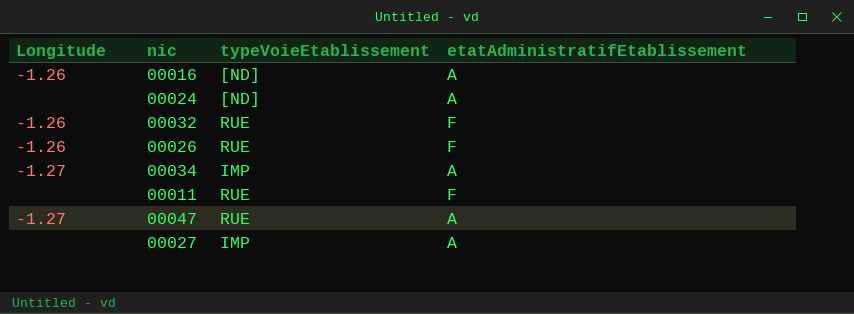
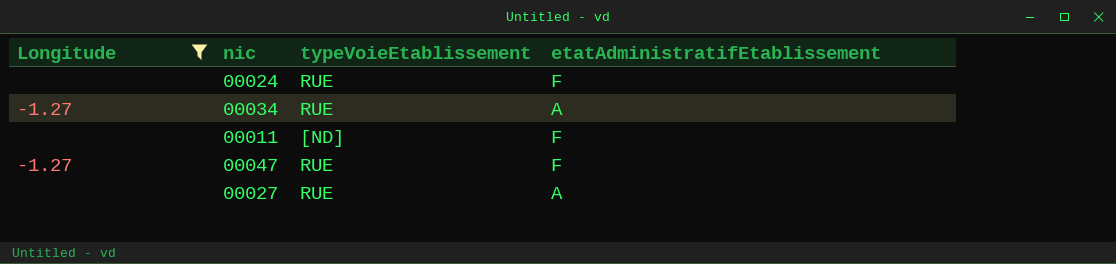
filter: none -> Longitude != -1.26
00024 | typeVoieEtablissement: [ND] -> RUE
00024 | etatAdministratifEtablissement: A -> F
00034 | typeVoieEtablissement: IMP -> RUE
00011 | typeVoieEtablissement: RUE -> [ND]
00047 | etatAdministratifEtablissement: A -> F
00027 | typeVoieEtablissement: IMP -> RUE

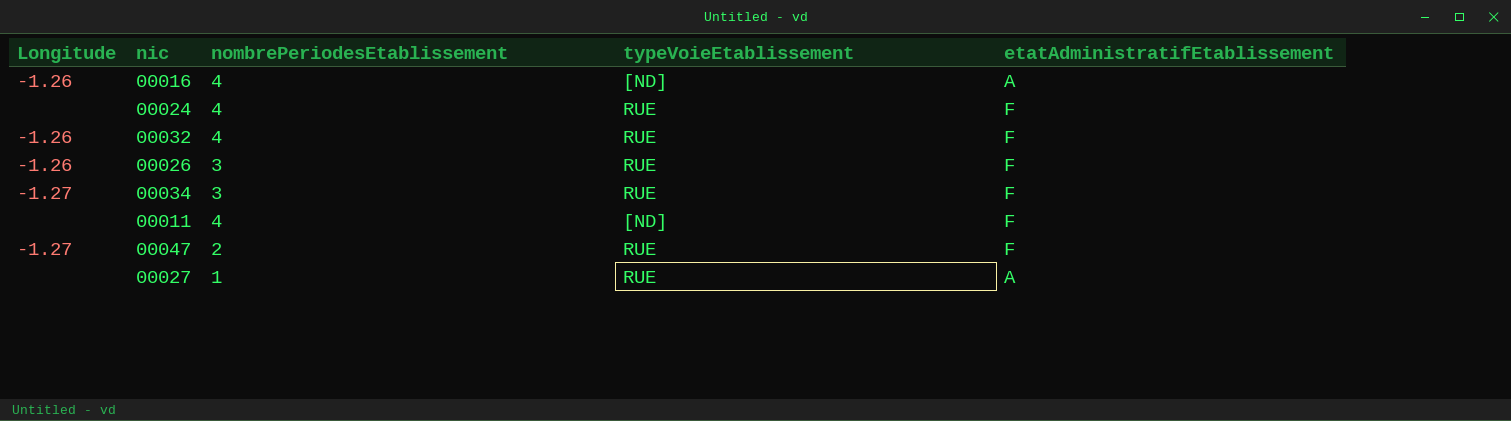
filter: Longitude != -1.26 -> none
column nombrePeriodesEtablissement | position: none -> 3
00034 | etatAdministratifEtablissement: A -> F

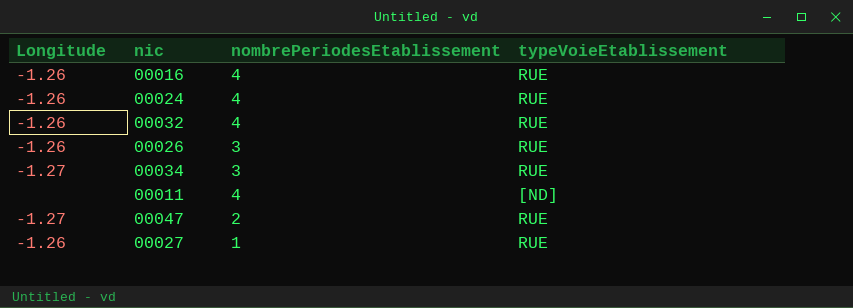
column etatAdministratifEtablissement | position: 5 -> none
00016 | typeVoieEtablissement: [ND] -> RUE
00024 | Longitude: none -> -1.26
00027 | Longitude: none -> -1.26

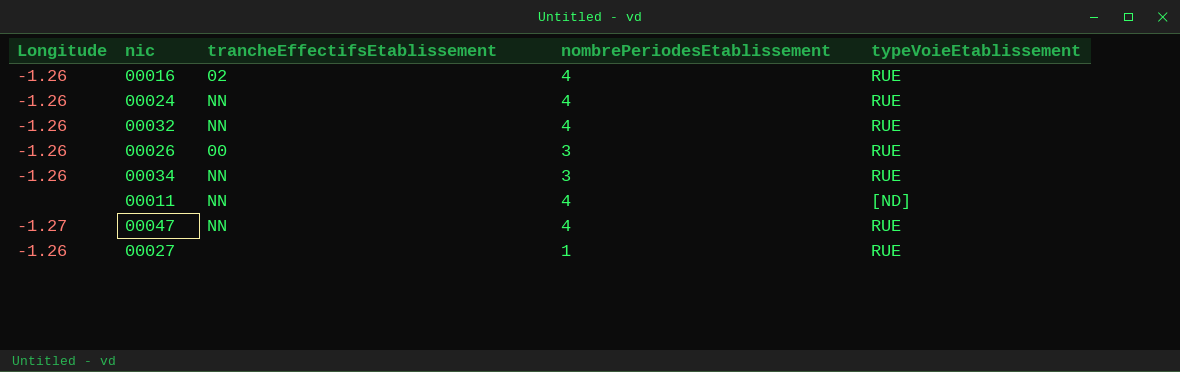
column trancheEffectifsEtablissement | position: none -> 3
00034 | Longitude: -1.27 -> -1.26
00047 | nombrePeriodesEtablissement: 2 -> 4

